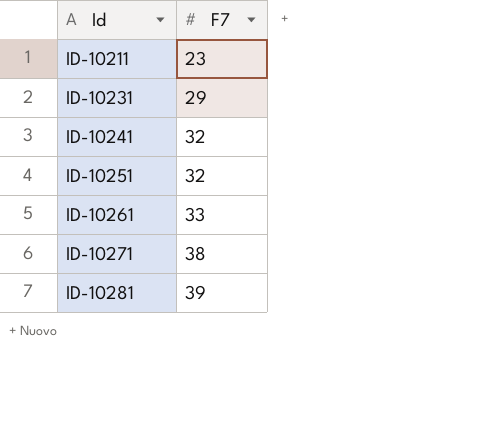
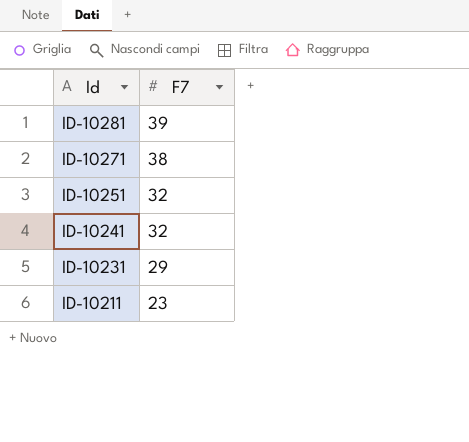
row order: Id ascending -> Id descending
row ID-10261: 33 -> none

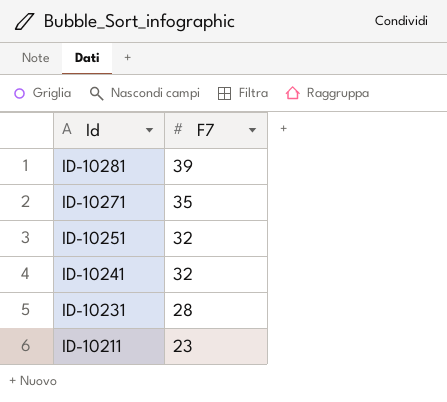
ID-10271 | F7: 38 -> 35
ID-10231 | F7: 29 -> 28

